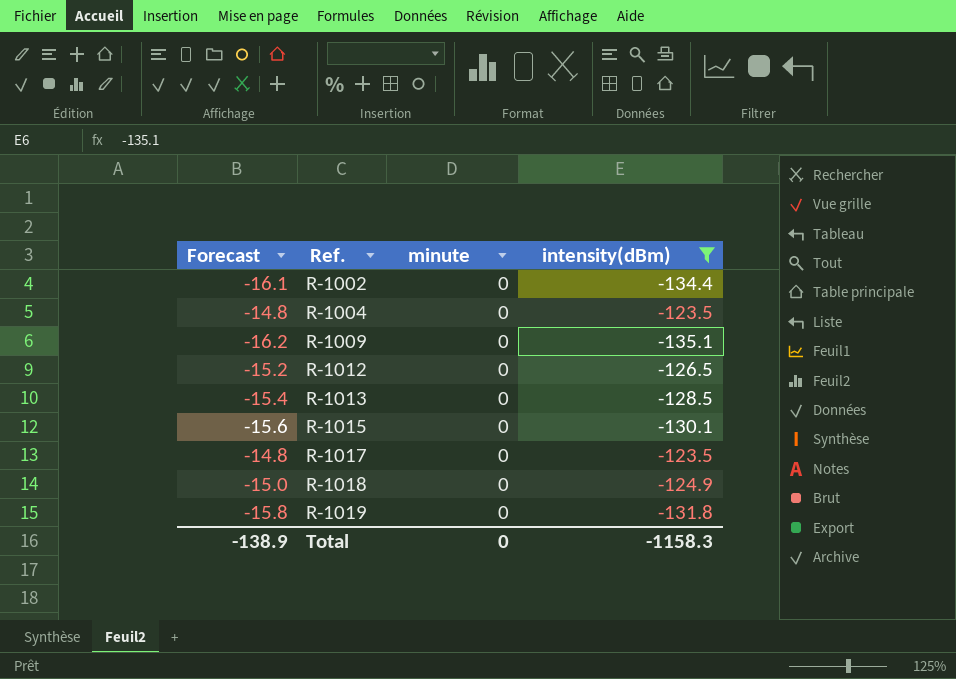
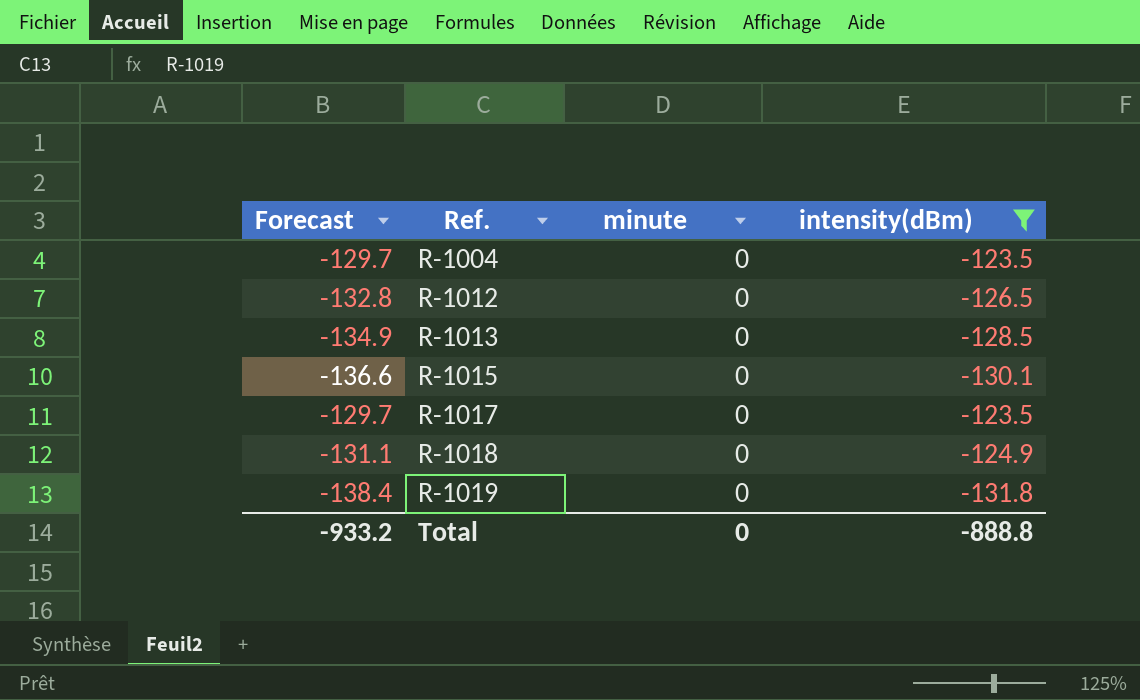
column Forecast | formula: [intensity(dBm)] * 0.12 -> [intensity(dBm)] * 1.05
row R-1002: -16.1 | 0 | -134.4 -> none
row R-1009: -16.2 | 0 | -135.1 -> none
Total | Forecast: -138.9 -> -933.2
Total | intensity(dBm): -1158.3 -> -888.8

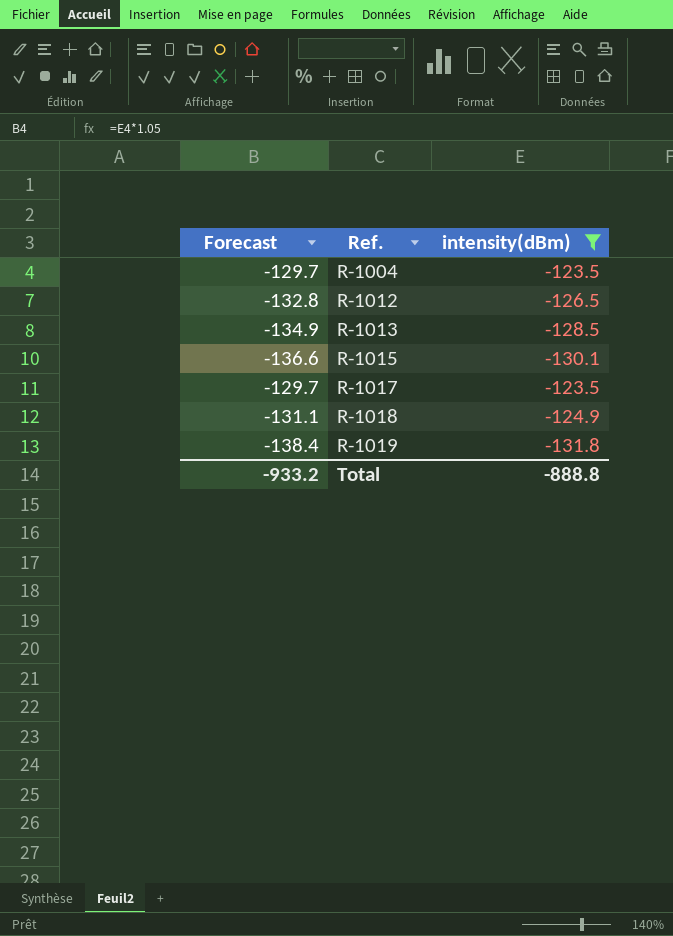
column minute | position: 3 -> none

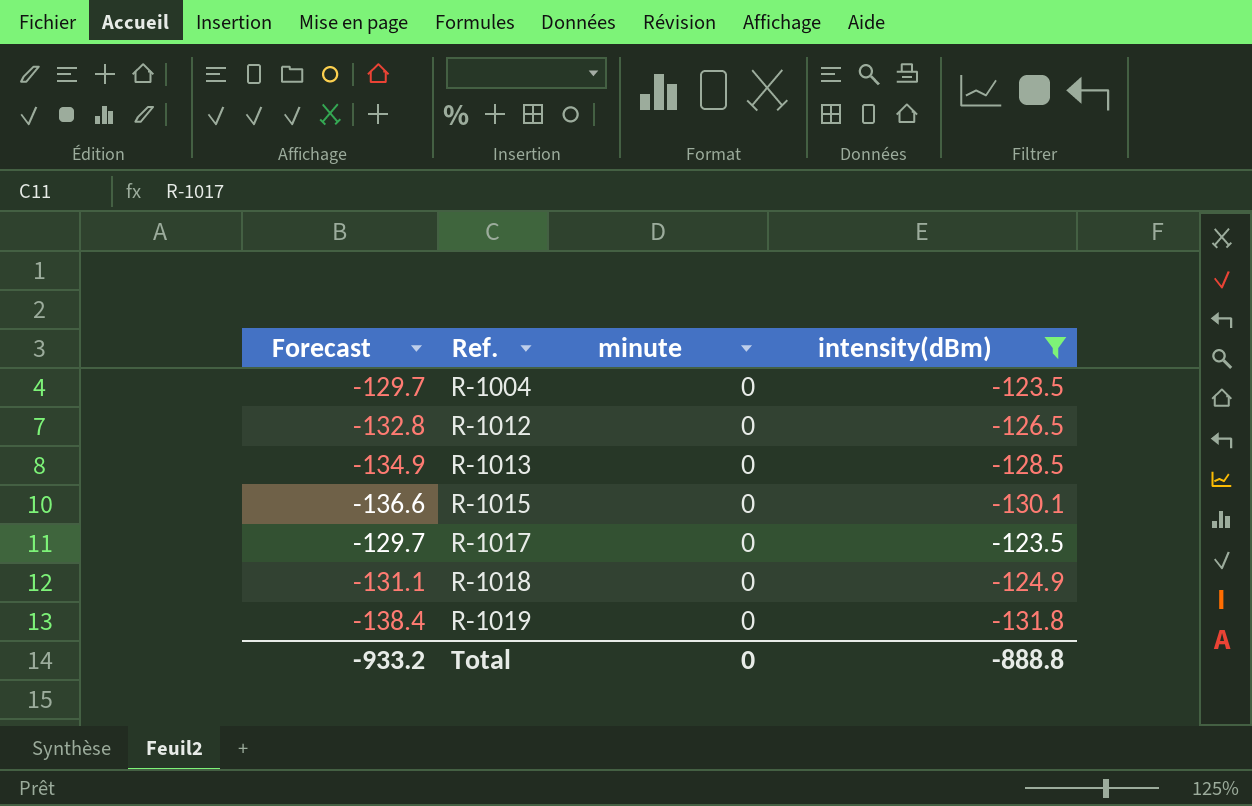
column minute | position: none -> 3

